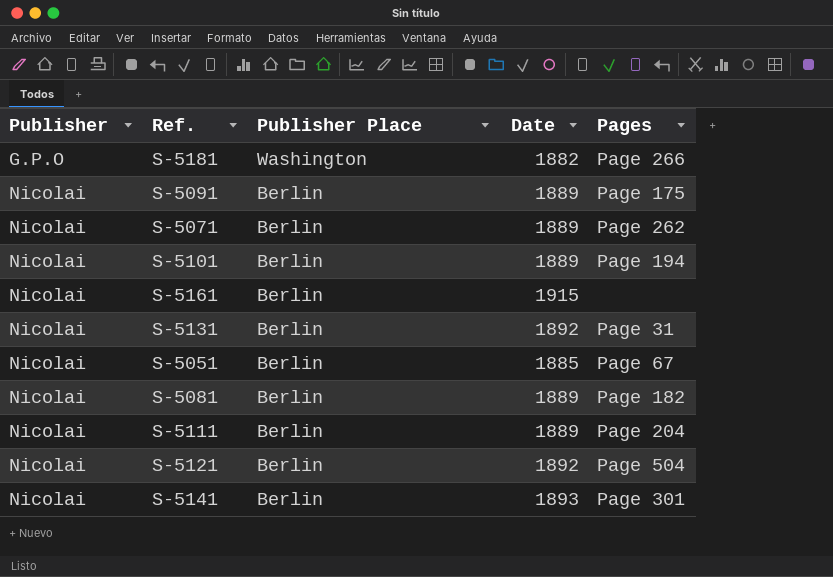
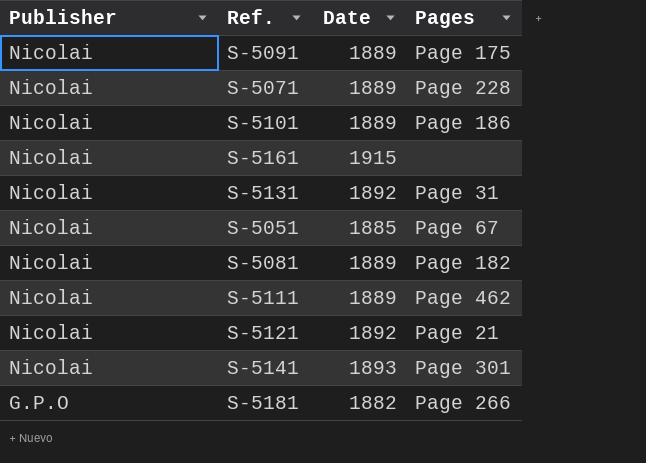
row order: Publisher ascending -> Publisher descending
column Publisher Place | position: 3 -> none
S-5071 | Pages: Page 262 -> Page 228
S-5101 | Pages: Page 194 -> Page 186
S-5111 | Pages: Page 204 -> Page 462
S-5121 | Pages: Page 504 -> Page 21

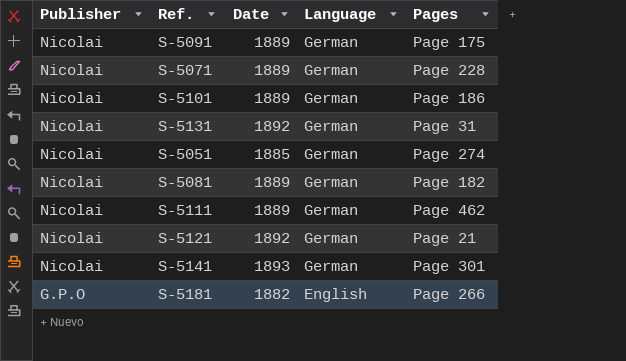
column Language | position: none -> 4
row S-5161: Nicolai | 1915 | none -> none
S-5051 | Pages: Page 67 -> Page 274

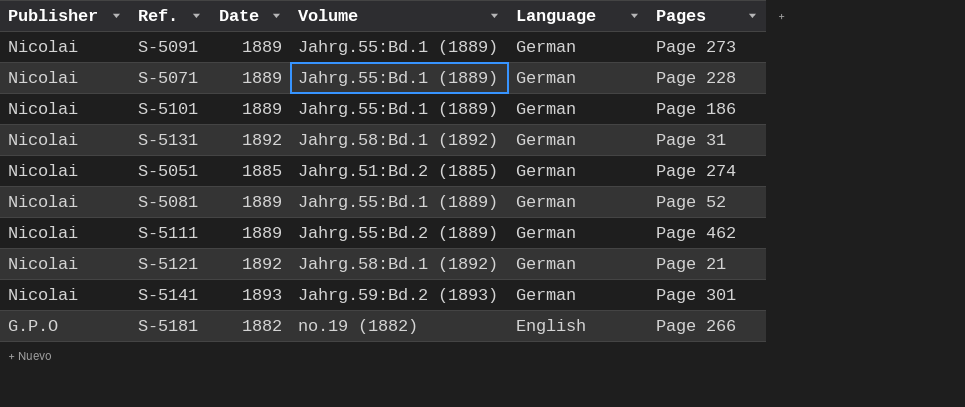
column Volume | position: none -> 4
S-5091 | Pages: Page 175 -> Page 273
S-5081 | Pages: Page 182 -> Page 52

